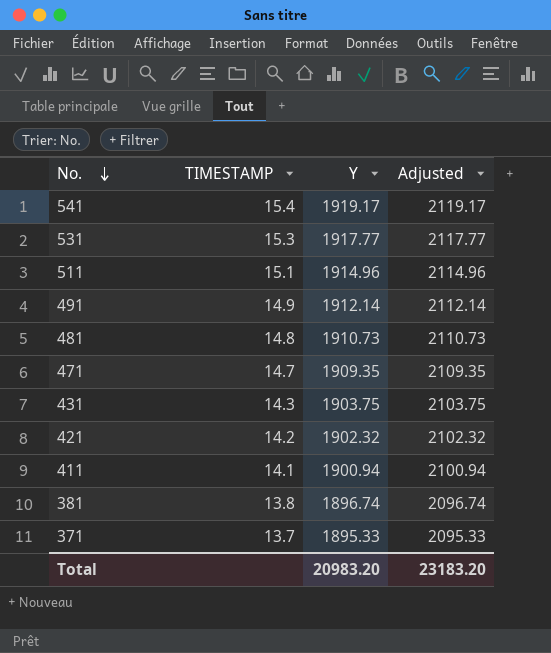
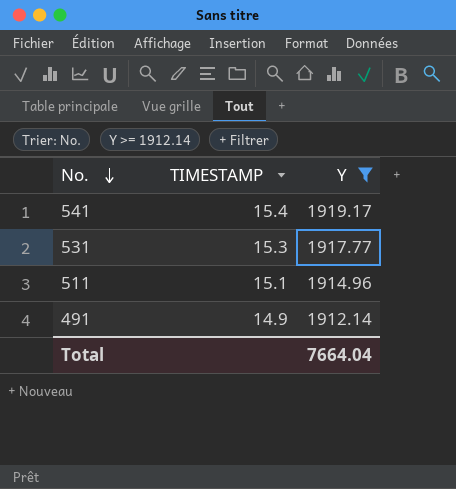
filter: none -> Y >= 1912.14
column Adjusted | formula: [Y] + 200 -> none
Total | Y: 20983.20 -> 7664.04

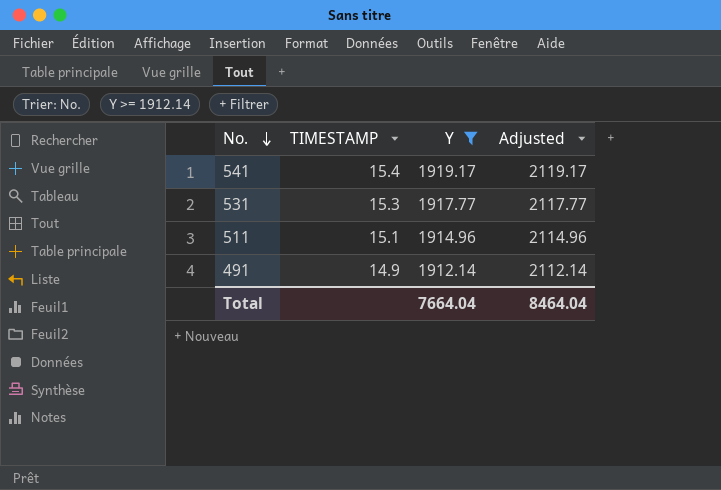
column Adjusted | formula: none -> [Y] + 200

